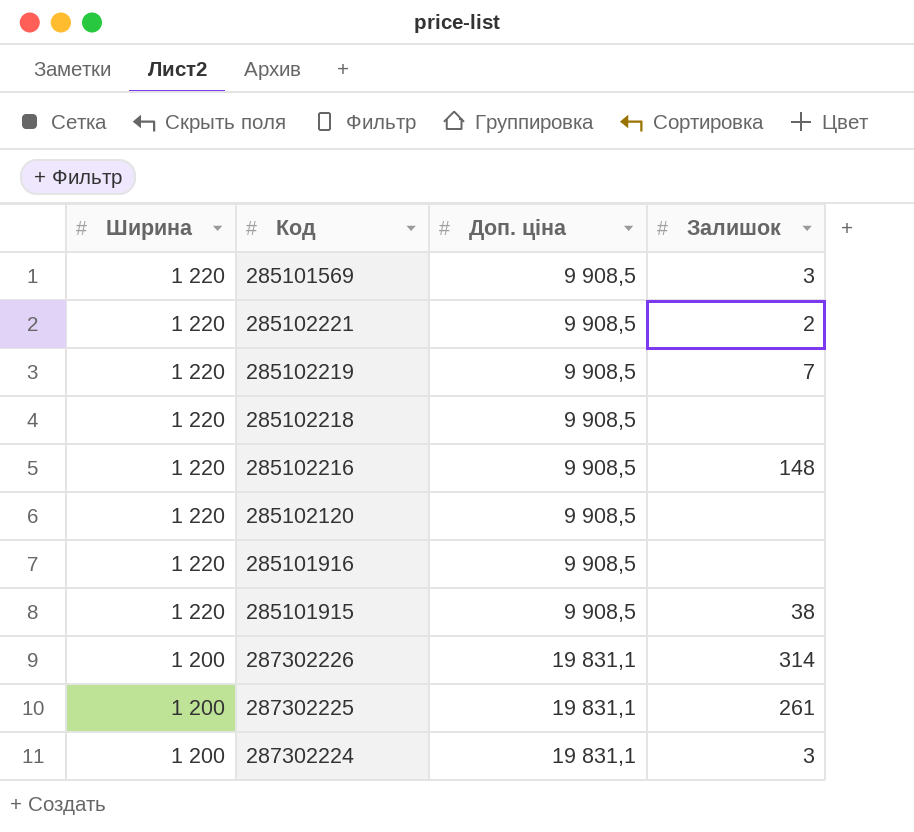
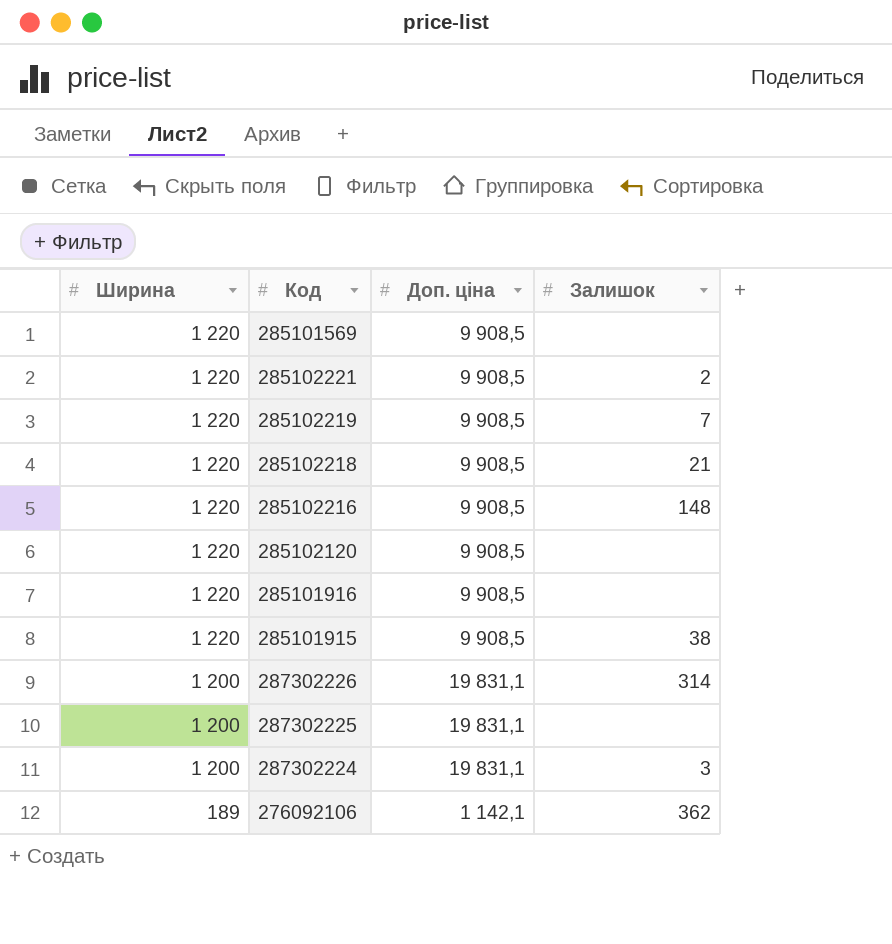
285101569 | Залишок: 3 -> none
285102218 | Залишок: none -> 21
287302225 | Залишок: 261 -> none
row 276092106: none -> 189 | 1 142,1 | 362

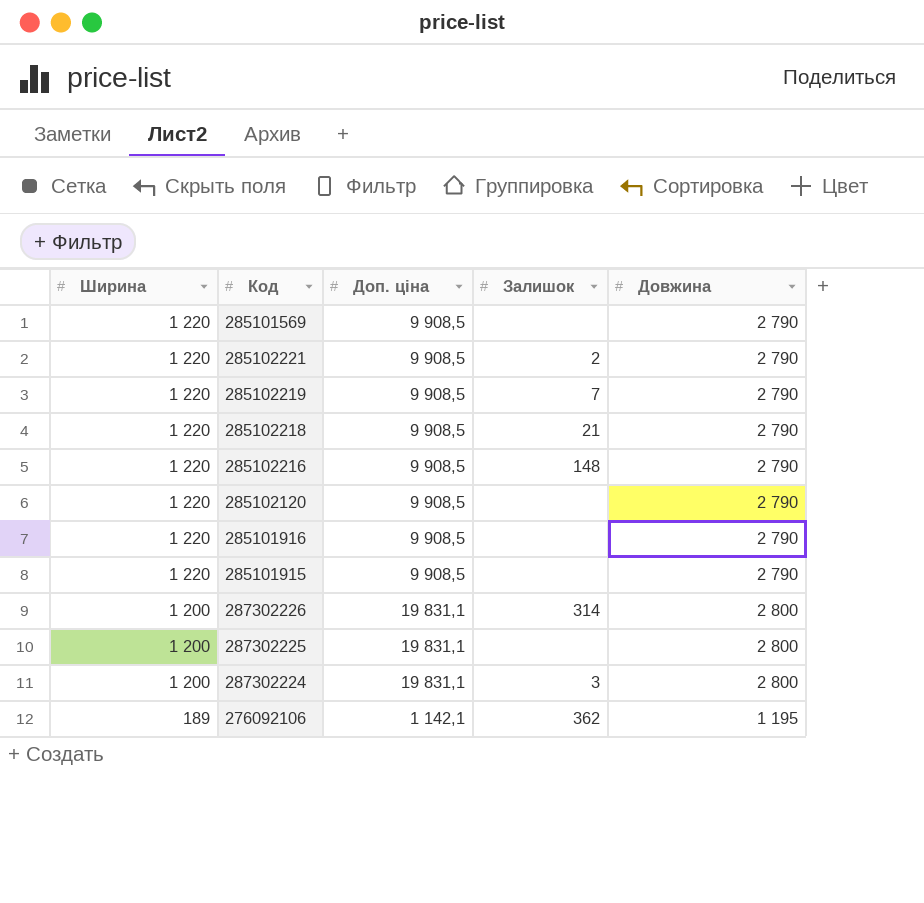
column Довжина | position: none -> 5
285101915 | Залишок: 38 -> none

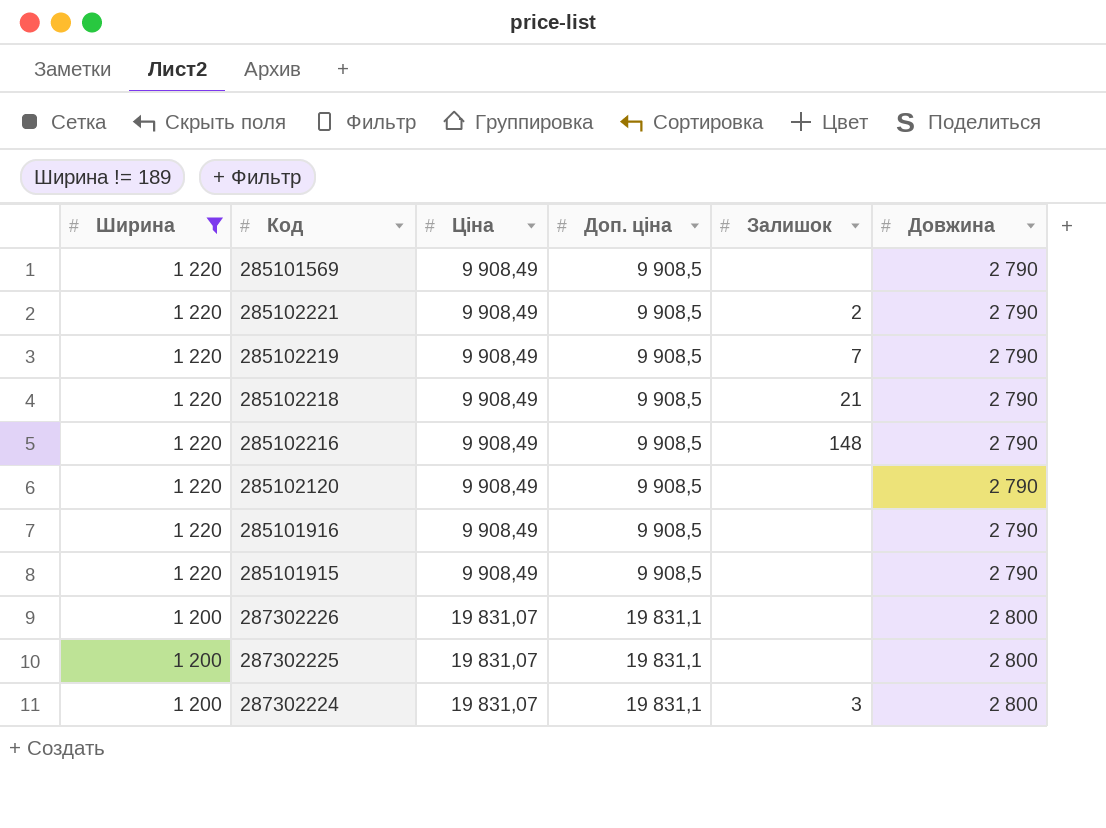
filter: none -> Ширина != 189
column Ціна | position: none -> 3
287302226 | Залишок: 314 -> none

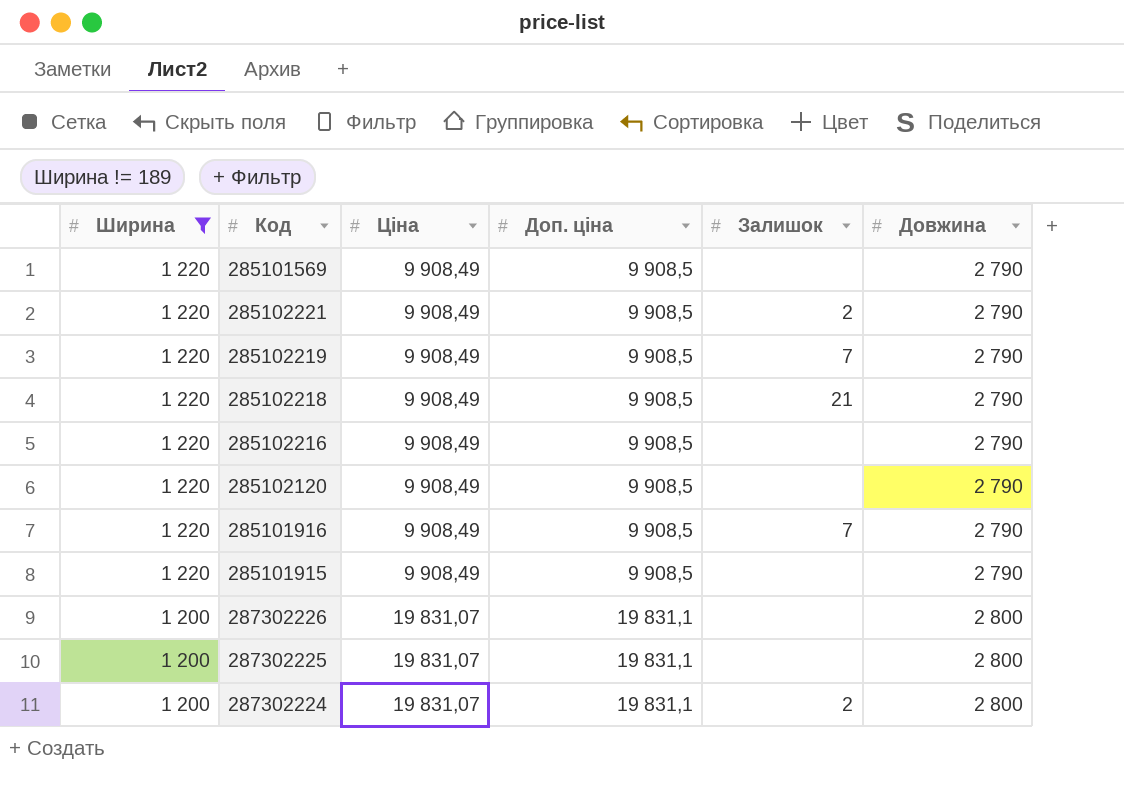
285102216 | Залишок: 148 -> none
285101916 | Залишок: none -> 7
287302224 | Залишок: 3 -> 2

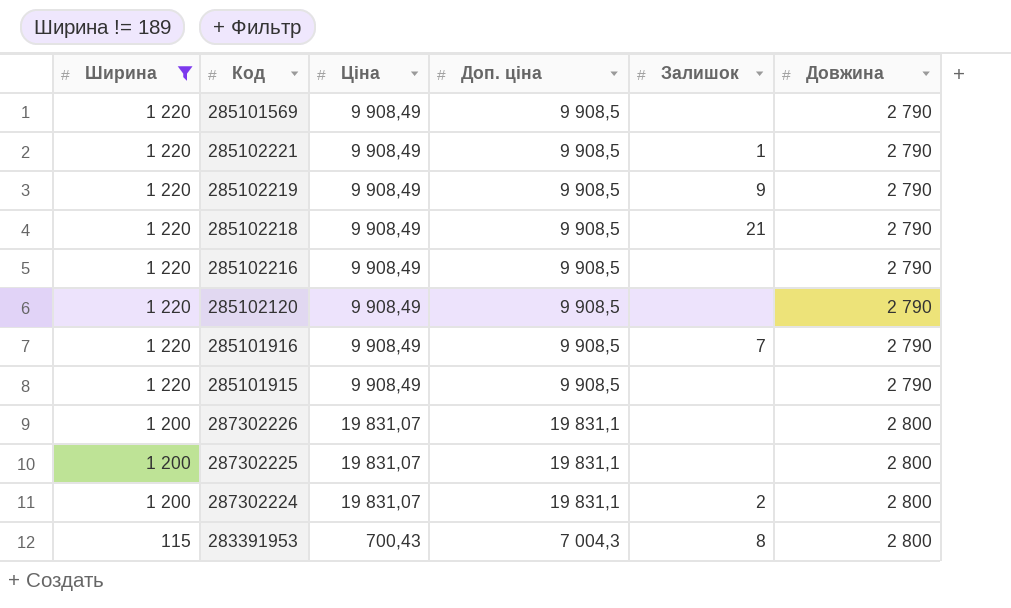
285102221 | Залишок: 2 -> 1
285102219 | Залишок: 7 -> 9
row 283391953: none -> 115 | 700,43 | 7 004,3 | 8 | 2 800

